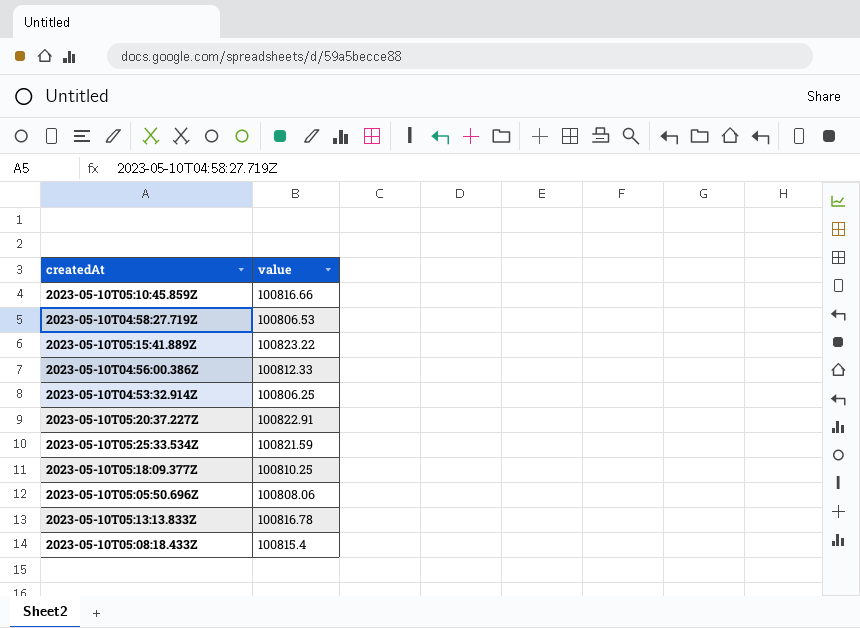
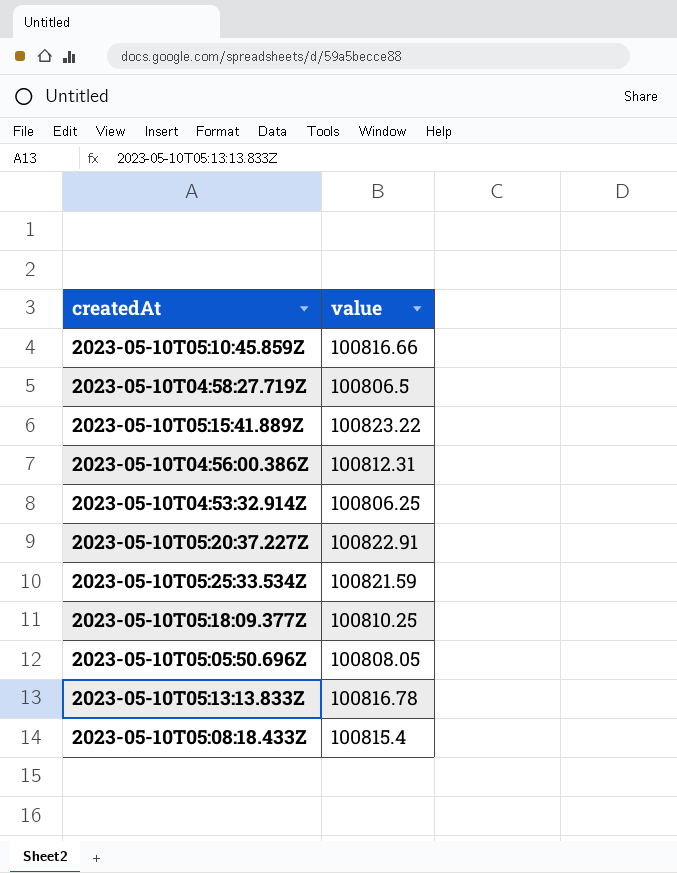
2023-05-10T04:58:27.719Z | value: 100806.53 -> 100806.5
2023-05-10T04:56:00.386Z | value: 100812.33 -> 100812.31
2023-05-10T05:05:50.696Z | value: 100808.06 -> 100808.05

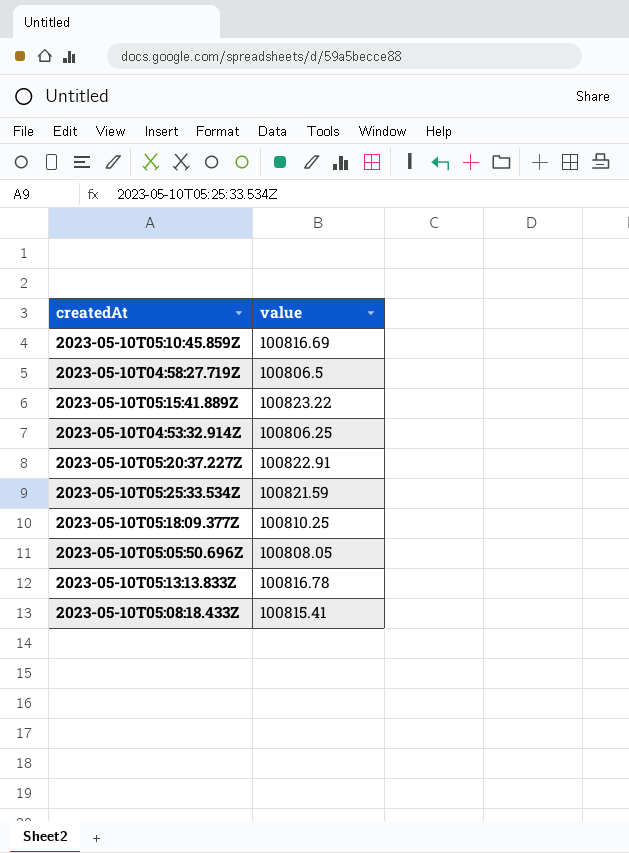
row 2023-05-10T04:56:00.386Z: 100812.31 -> none
2023-05-10T05:10:45.859Z | value: 100816.66 -> 100816.69
2023-05-10T05:08:18.433Z | value: 100815.4 -> 100815.41

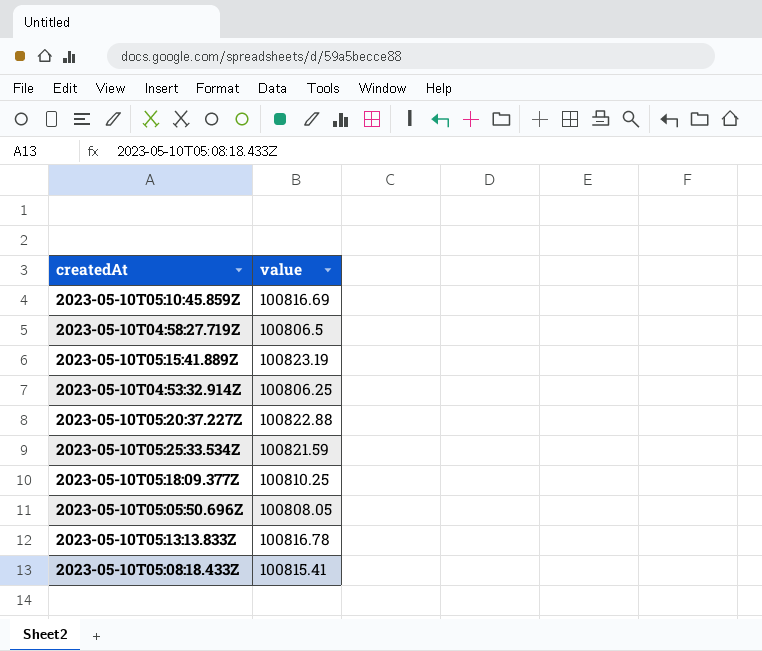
2023-05-10T05:15:41.889Z | value: 100823.22 -> 100823.19
2023-05-10T05:20:37.227Z | value: 100822.91 -> 100822.88

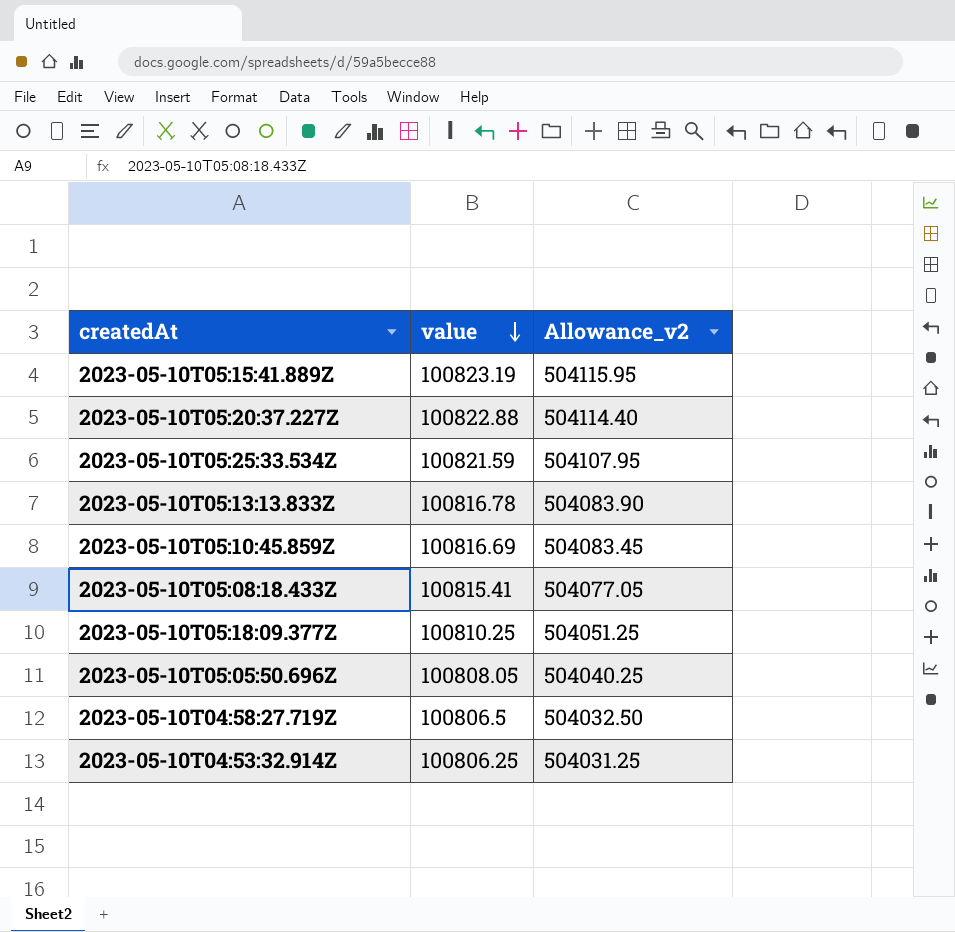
row order: none -> value descending
column Allowance_v2 | formula: none -> [value] * 5

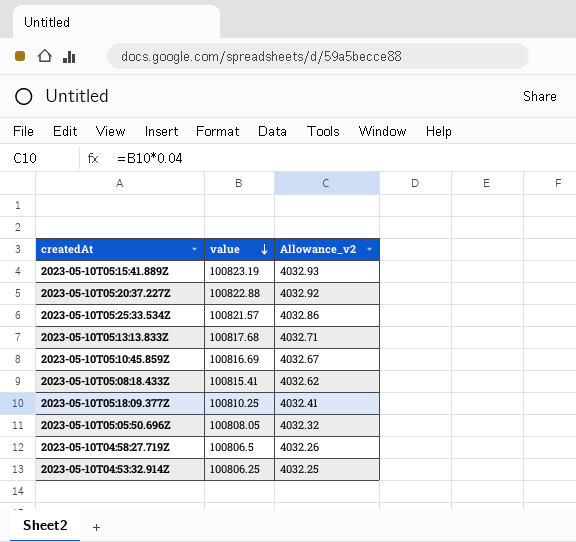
column Allowance_v2 | formula: [value] * 5 -> [value] * 0.04
2023-05-10T05:25:33.534Z | value: 100821.59 -> 100821.57
2023-05-10T05:13:13.833Z | value: 100816.78 -> 100817.68

